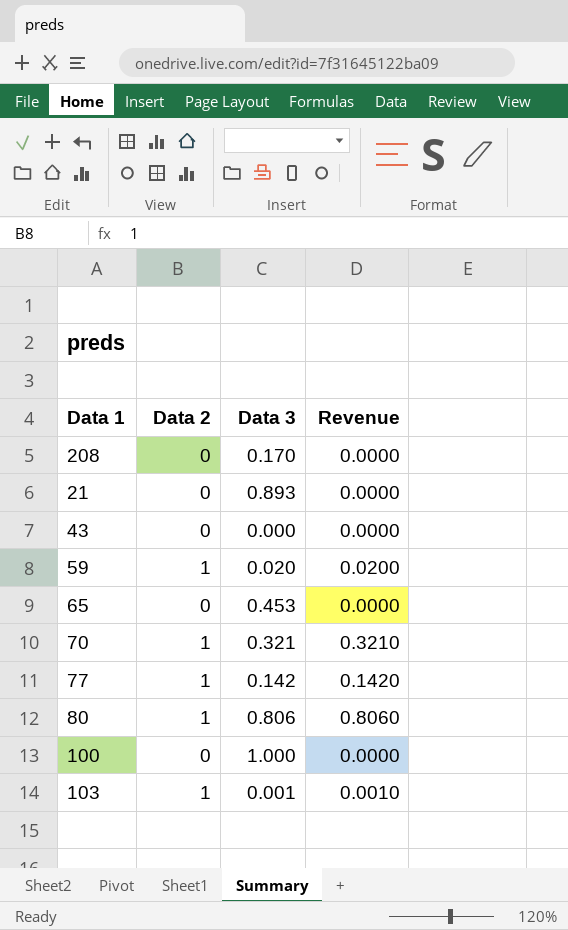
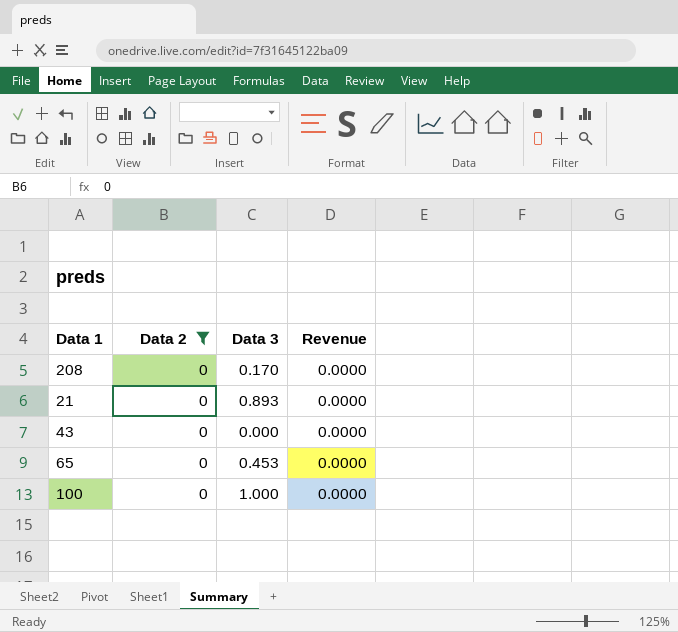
filter: none -> Data 2 = 0

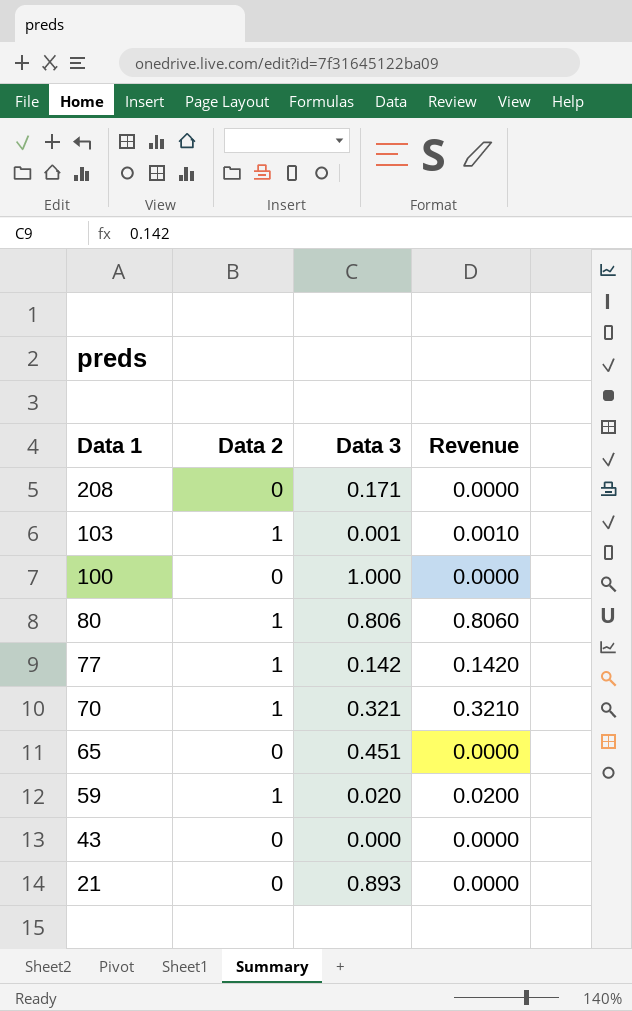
filter: Data 2 = 0 -> none
row order: none -> Data 1 descending
208 | Data 3: 0.170 -> 0.171
65 | Data 3: 0.453 -> 0.451

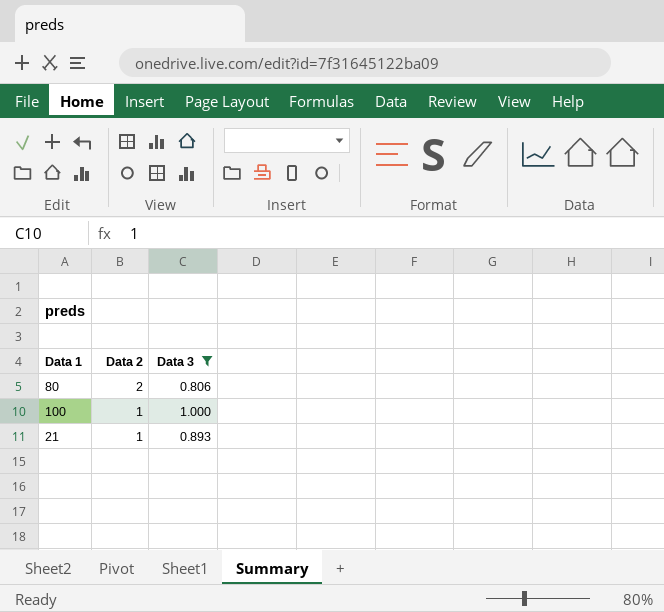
filter: none -> Data 3 >= 0.806
row order: Data 1 descending -> Data 2 descending
column Revenue | formula: [Data 2] * [Data 3] -> none
80 | Data 2: 1 -> 2
100 | Data 2: 0 -> 1
21 | Data 2: 0 -> 1

